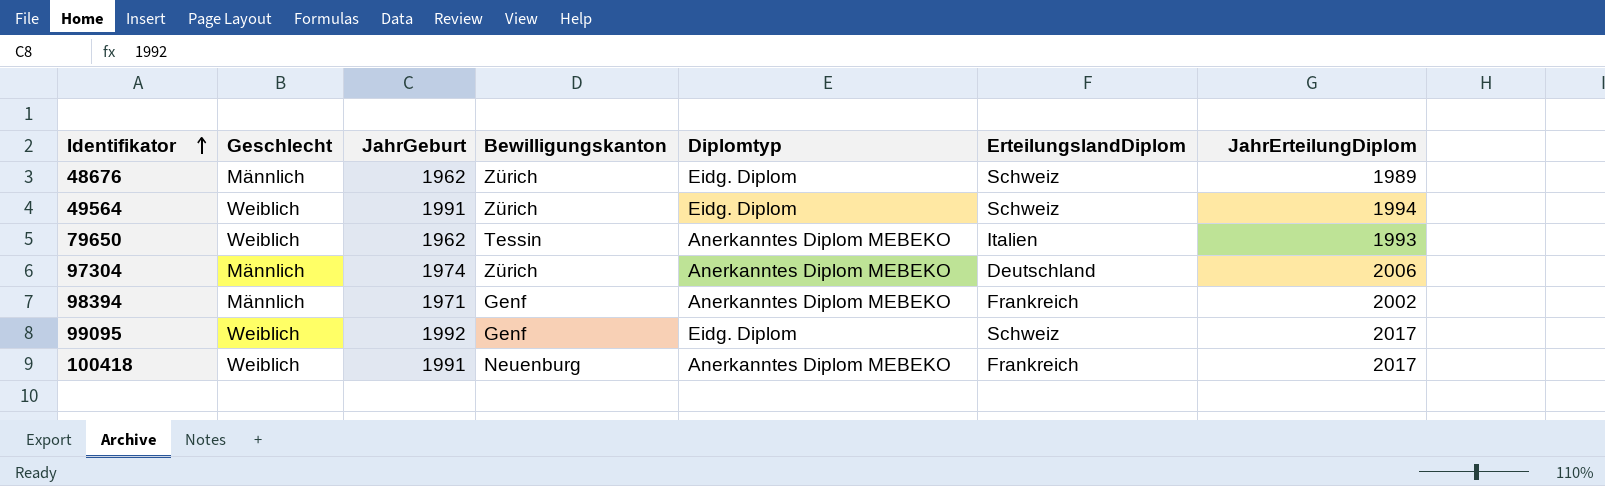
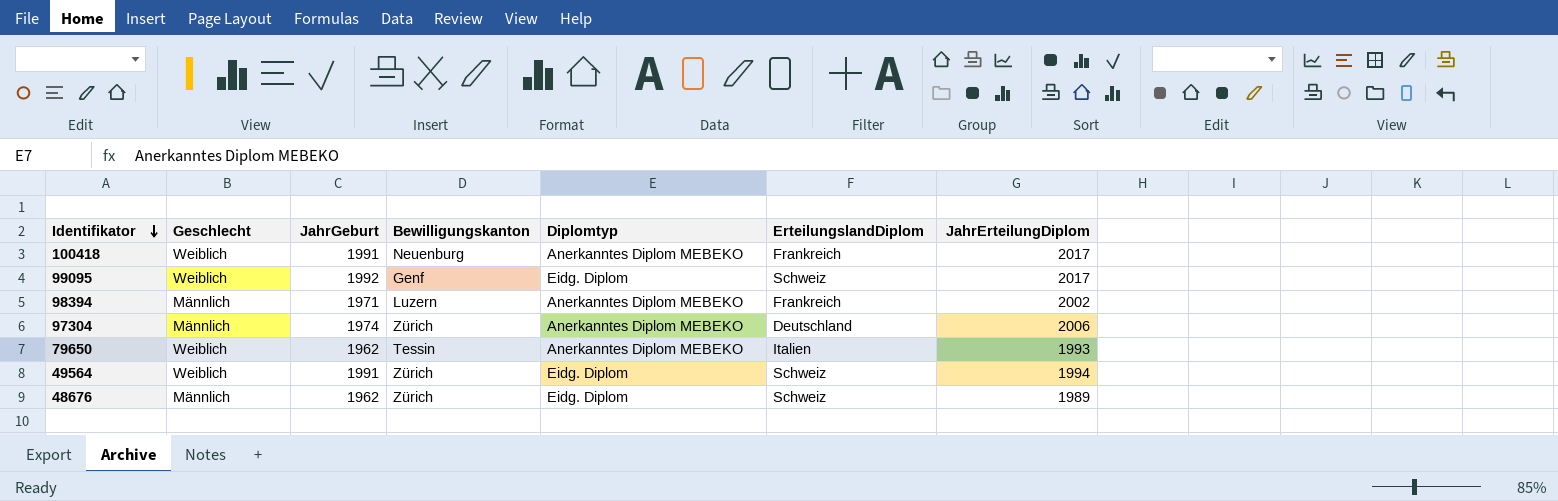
row order: Identifikator ascending -> Identifikator descending
98394 | Bewilligungskanton: Genf -> Luzern

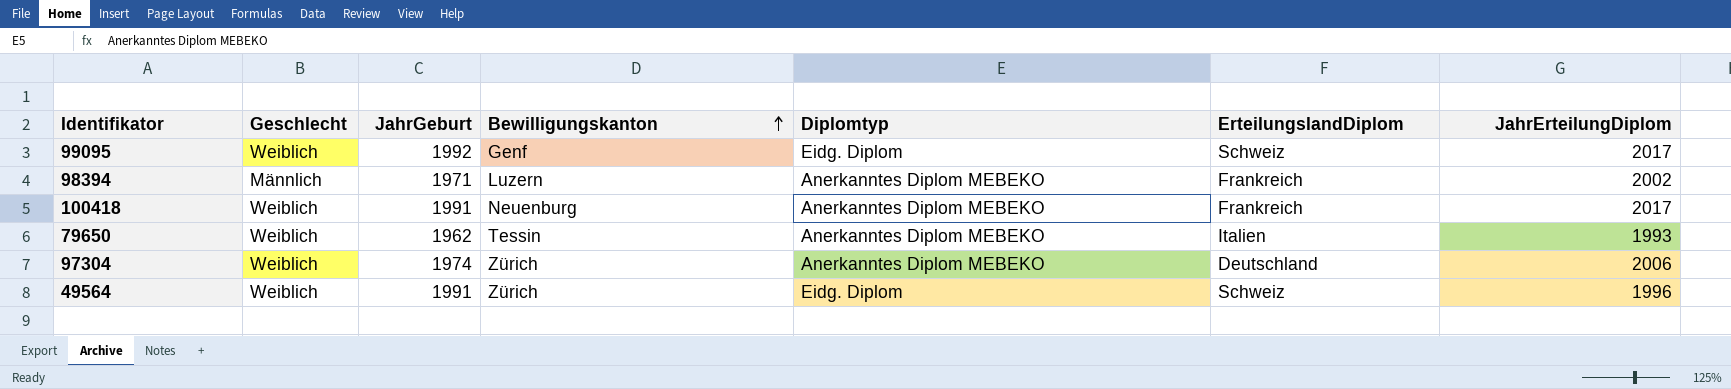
row order: Identifikator descending -> Bewilligungskanton ascending
row 48676: Männlich | 1962 | Zürich | Eidg. Diplom | Schweiz | 1989 -> none
97304 | Geschlecht: Männlich -> Weiblich
49564 | JahrErteilungDiplom: 1994 -> 1996

